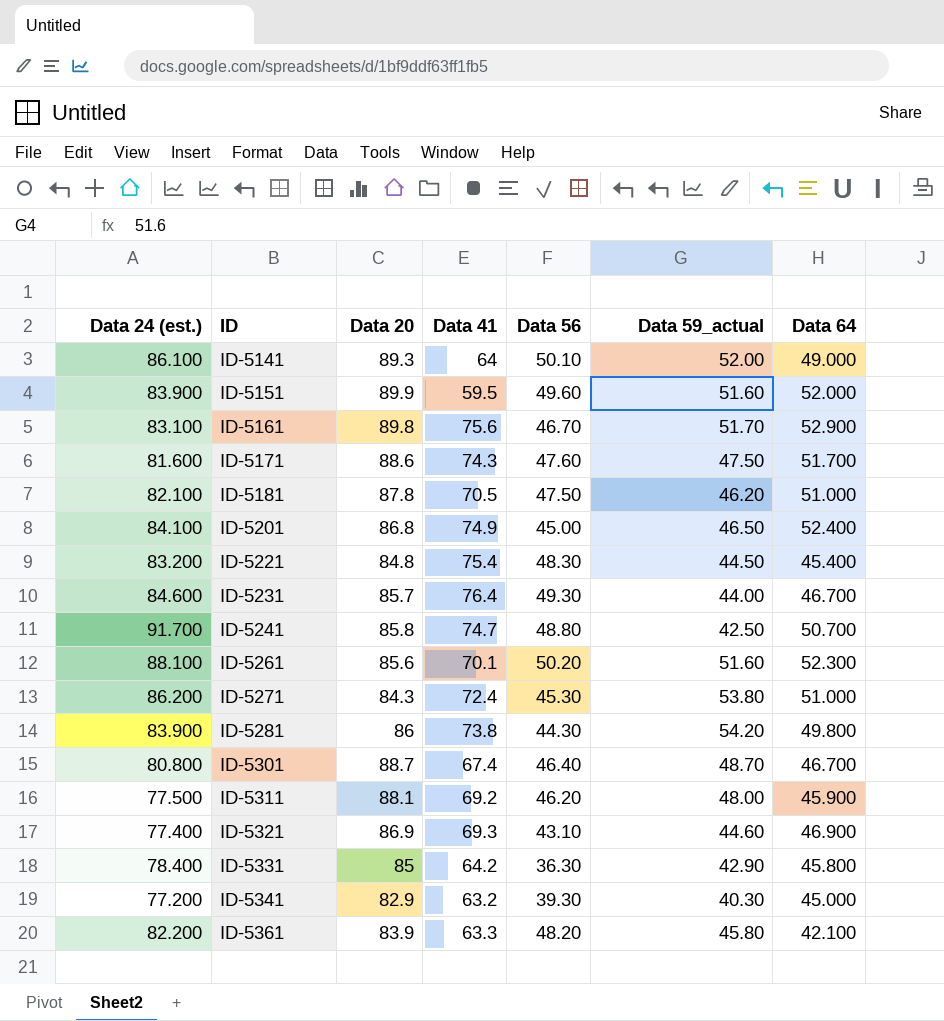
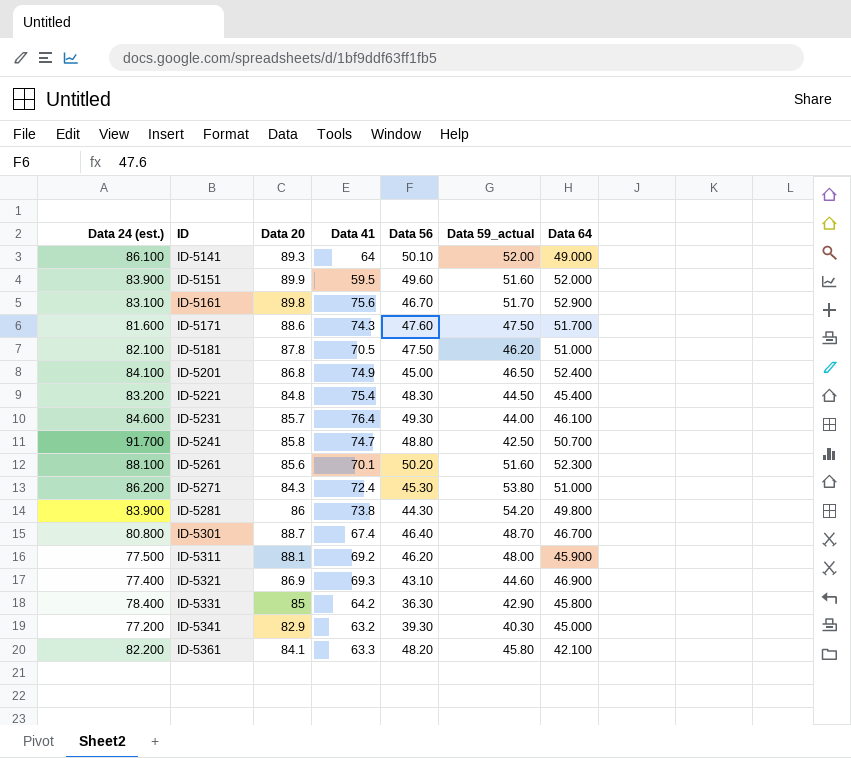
ID-5231 | Data 64: 46.700 -> 46.100
ID-5361 | Data 20: 83.9 -> 84.1

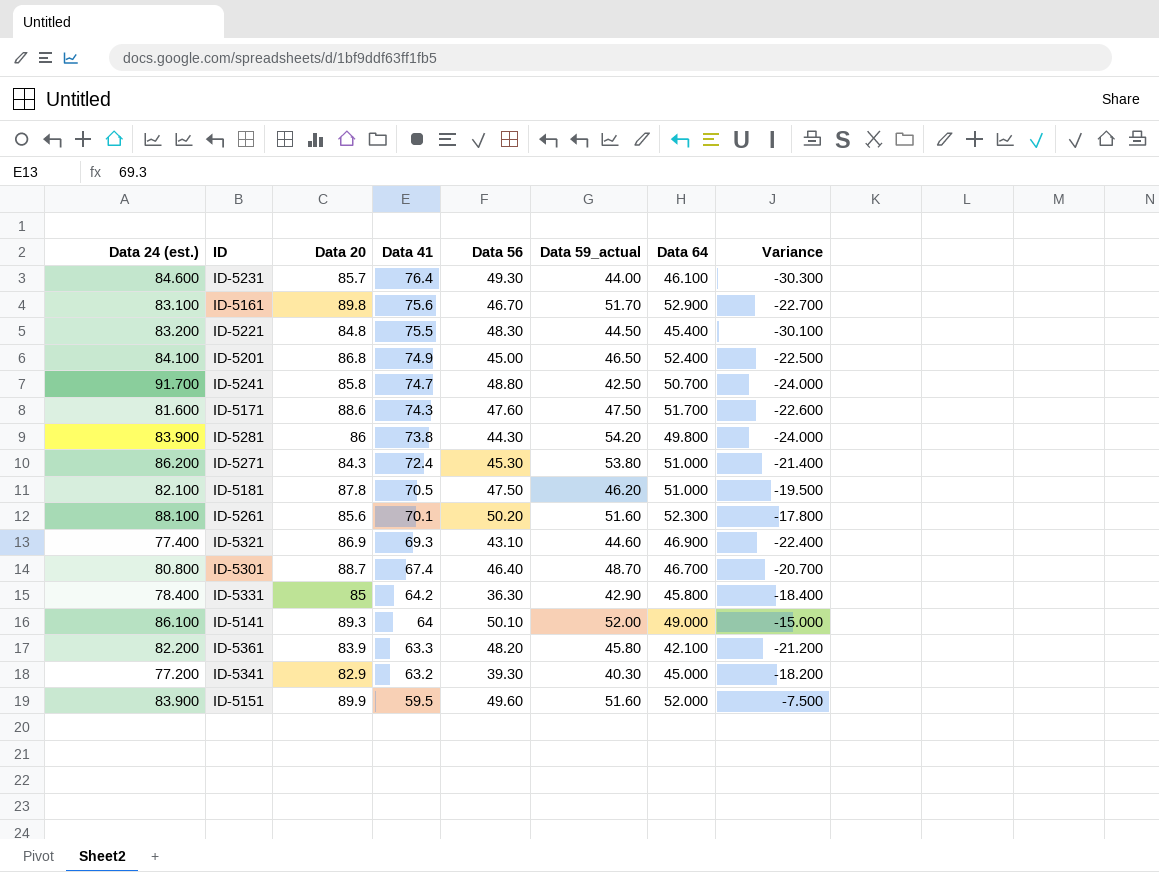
row order: ID ascending -> Data 41 descending
column Variance | formula: none -> [Data 64] - [Data 41]
row ID-5311: 77.500 | 88.1 | 69.2 | 46.20 | 48.00 | 45.900 -> none
ID-5221 | Data 41: 75.4 -> 75.5
ID-5361 | Data 20: 84.1 -> 83.9

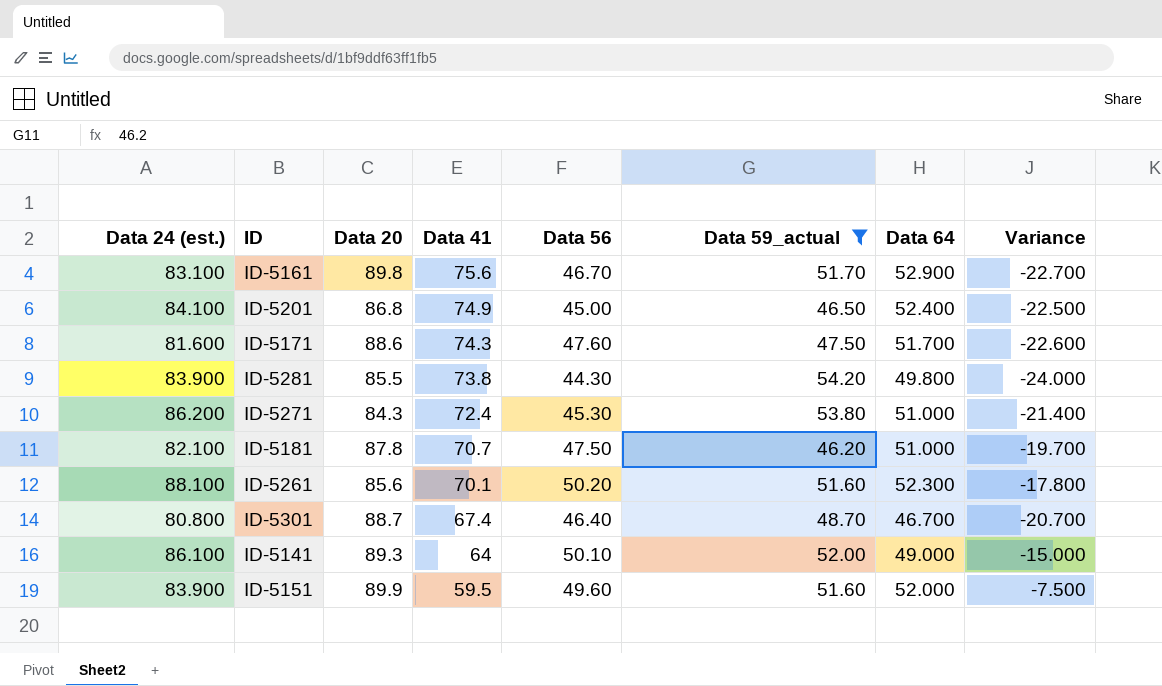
filter: none -> Data 59_actual >= 46.20
ID-5281 | Data 20: 86 -> 85.5
ID-5181 | Data 41: 70.5 -> 70.7
ID-5181 | Variance: -19.500 -> -19.700

